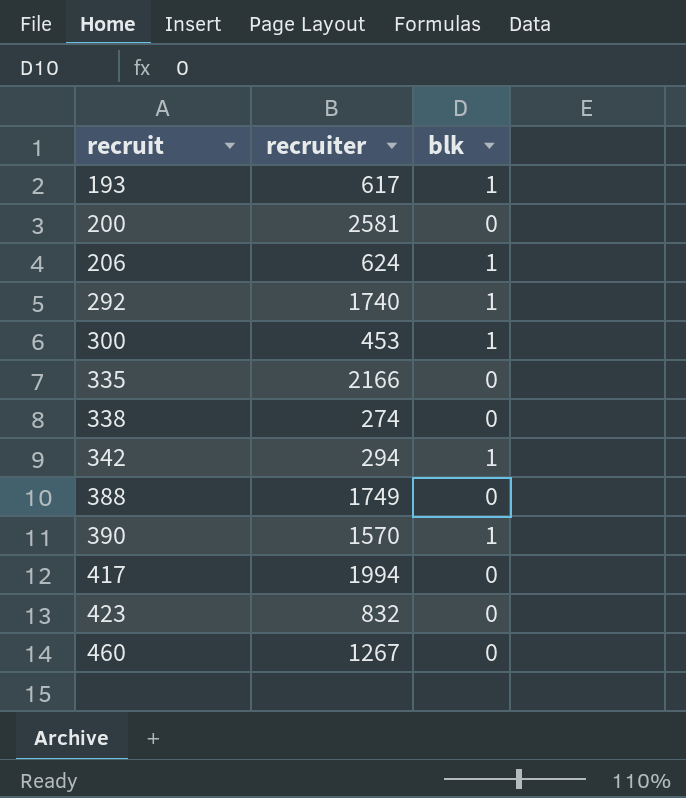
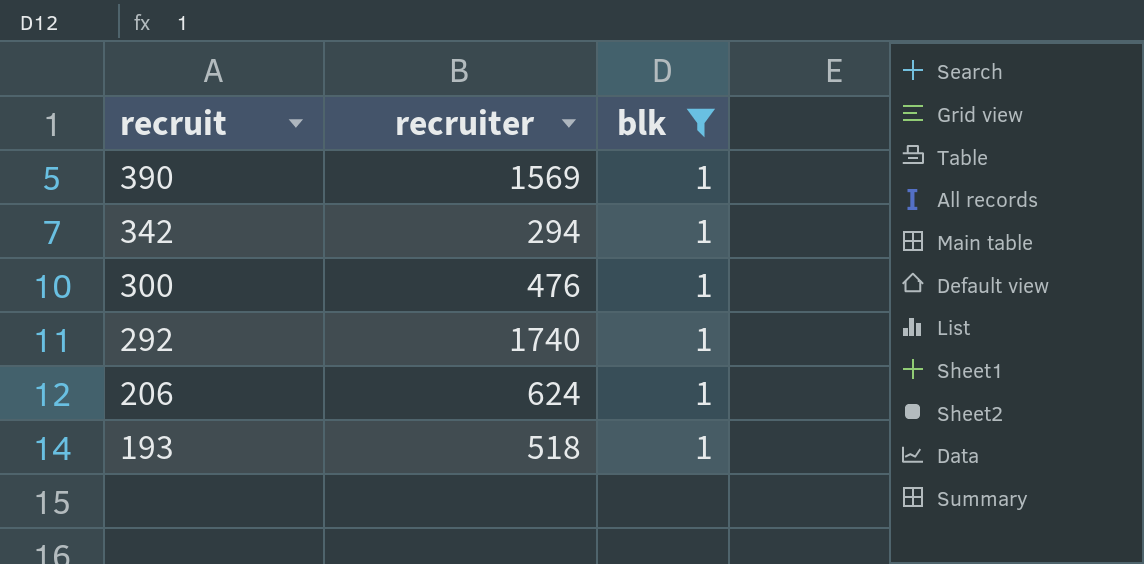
filter: none -> blk = 1
row order: recruit ascending -> recruit descending
390 | recruiter: 1570 -> 1569
300 | recruiter: 453 -> 476
193 | recruiter: 617 -> 518

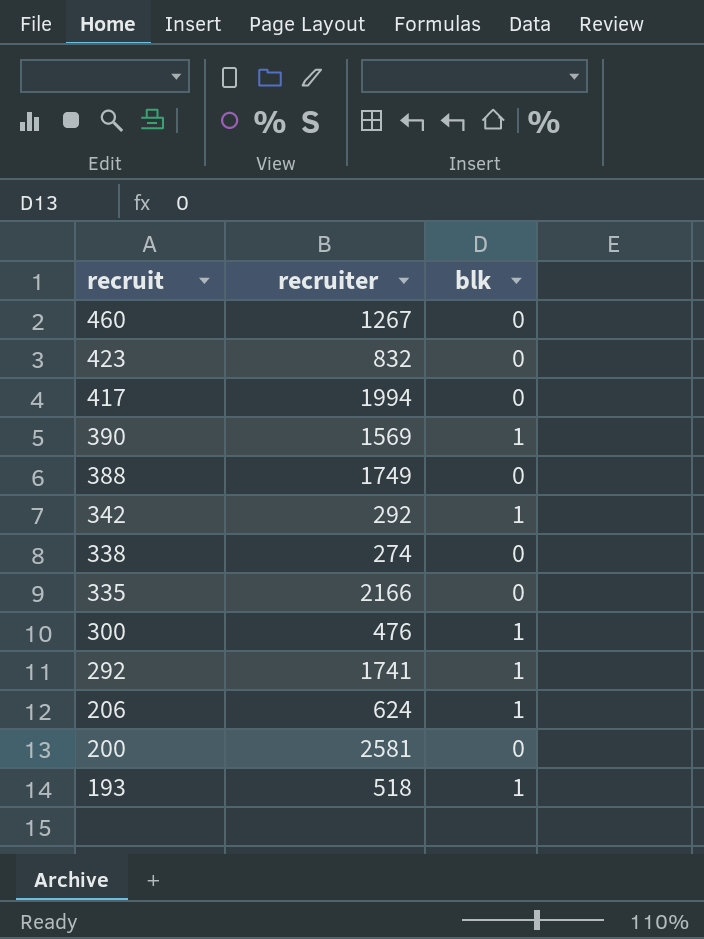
filter: blk = 1 -> none
342 | recruiter: 294 -> 292
292 | recruiter: 1740 -> 1741

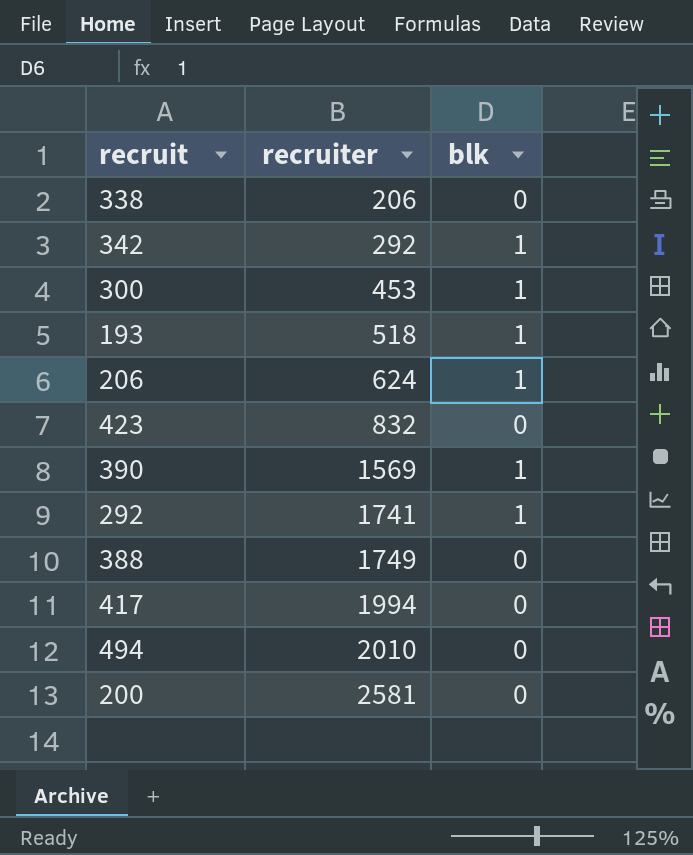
row order: recruit descending -> recruiter ascending
row 460: 1267 | 0 -> none
row 335: 2166 | 0 -> none
338 | recruiter: 274 -> 206
300 | recruiter: 476 -> 453
row 494: none -> 2010 | 0

